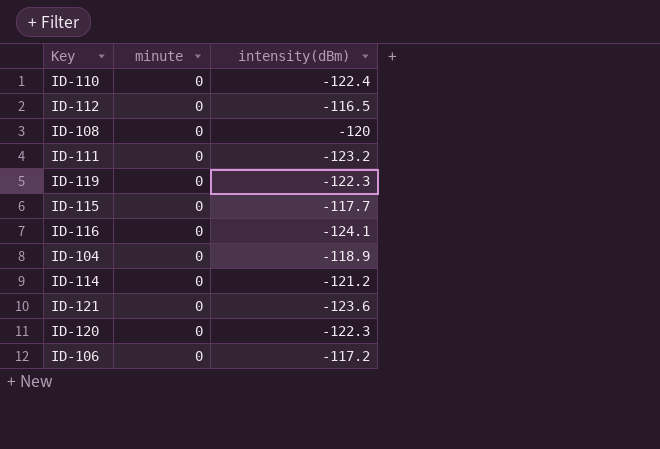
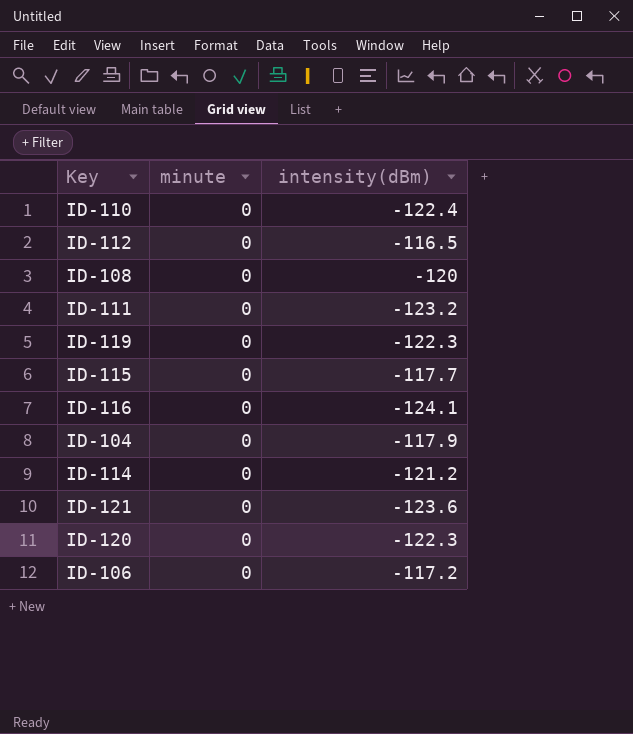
ID-104 | intensity(dBm): -118.9 -> -117.9

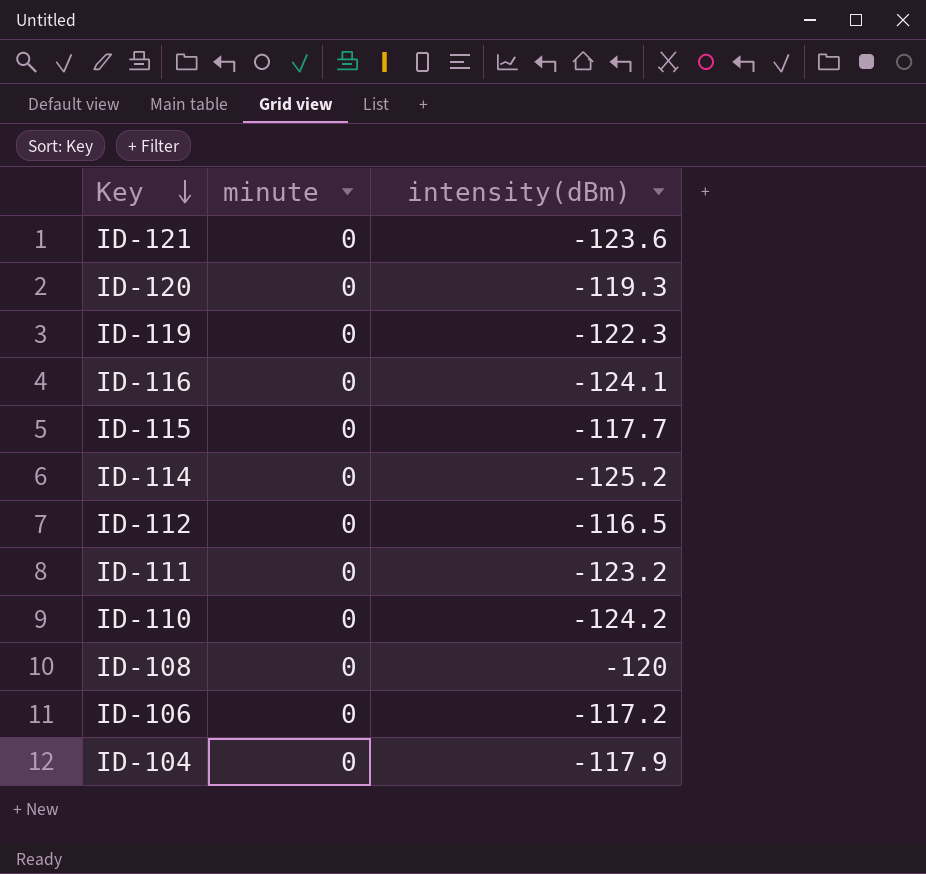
row order: none -> Key descending
ID-120 | intensity(dBm): -122.3 -> -119.3
ID-114 | intensity(dBm): -121.2 -> -125.2
ID-110 | intensity(dBm): -122.4 -> -124.2

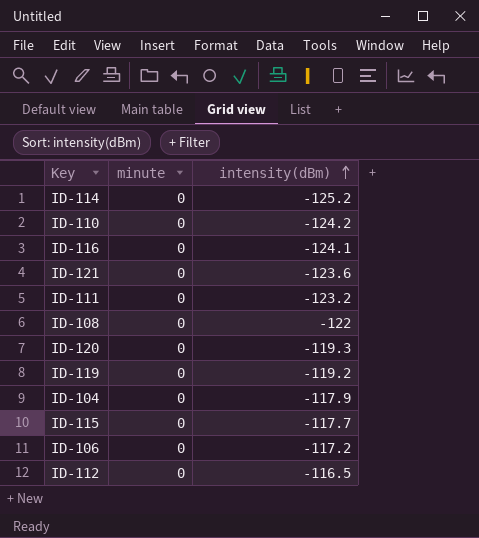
row order: Key descending -> intensity(dBm) ascending
ID-108 | intensity(dBm): -120 -> -122
ID-119 | intensity(dBm): -122.3 -> -119.2

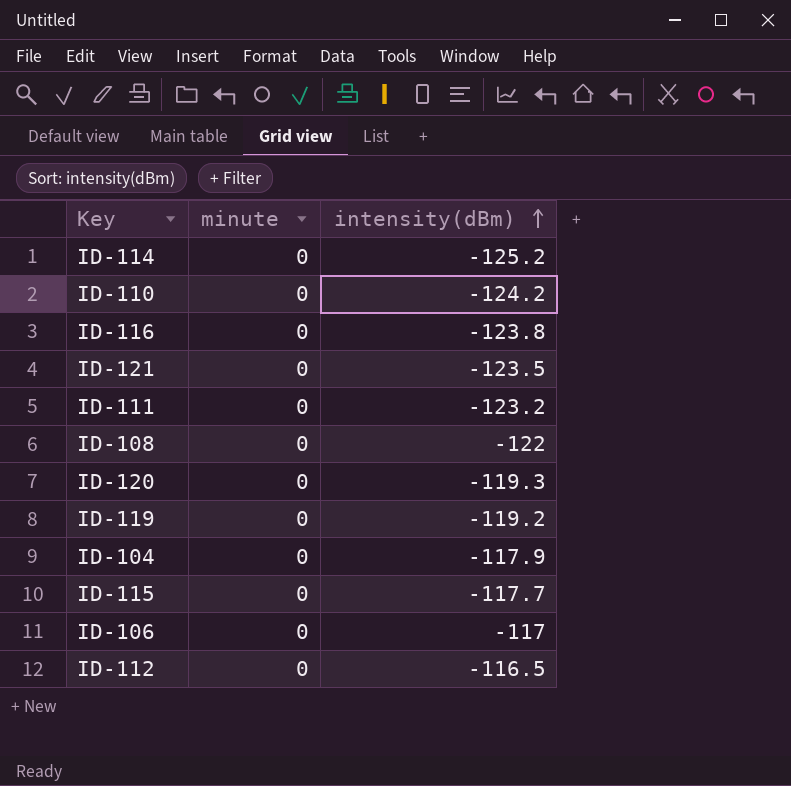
ID-116 | intensity(dBm): -124.1 -> -123.8
ID-121 | intensity(dBm): -123.6 -> -123.5
ID-106 | intensity(dBm): -117.2 -> -117

